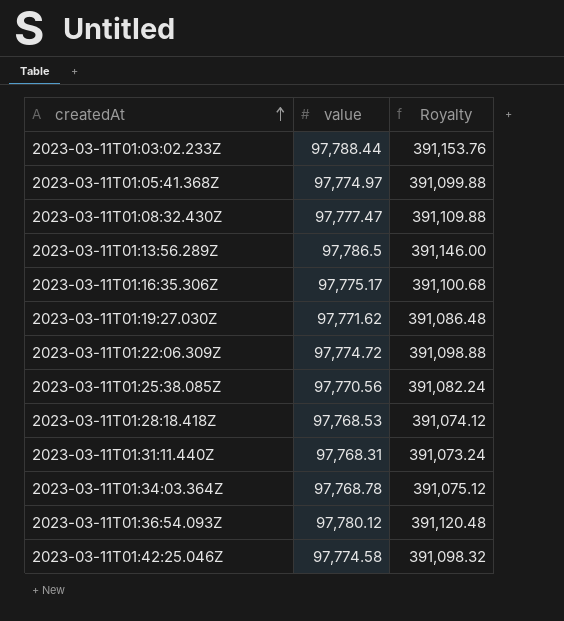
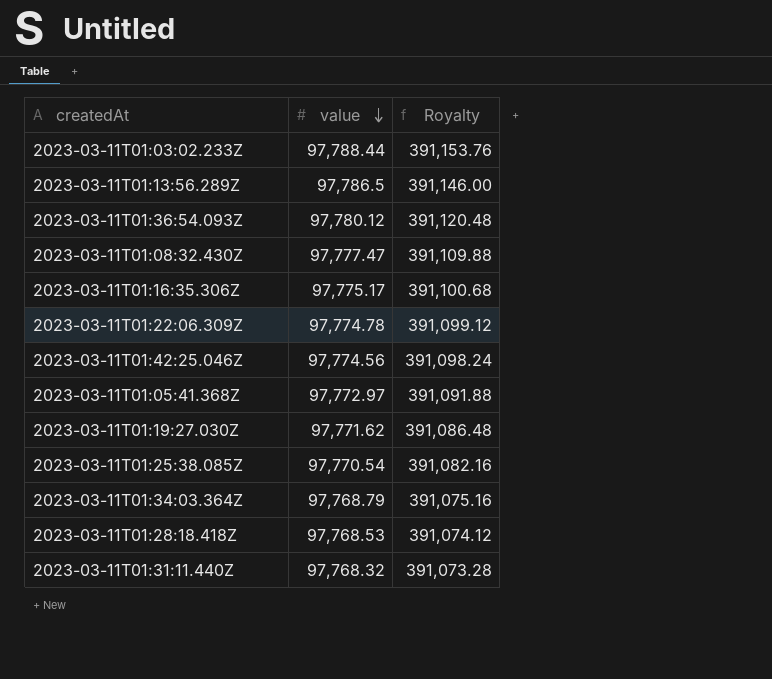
row order: createdAt ascending -> value descending
2023-03-11T01:22:06.309Z | value: 97,774.72 -> 97,774.78
2023-03-11T01:22:06.309Z | Royalty: 391,098.88 -> 391,099.12
2023-03-11T01:42:25.046Z | value: 97,774.58 -> 97,774.56
2023-03-11T01:42:25.046Z | Royalty: 391,098.32 -> 391,098.24
2023-03-11T01:05:41.368Z | value: 97,774.97 -> 97,772.97
2023-03-11T01:05:41.368Z | Royalty: 391,099.88 -> 391,091.88
2023-03-11T01:25:38.085Z | value: 97,770.56 -> 97,770.54
2023-03-11T01:25:38.085Z | Royalty: 391,082.24 -> 391,082.16
2023-03-11T01:34:03.364Z | value: 97,768.78 -> 97,768.79
2023-03-11T01:34:03.364Z | Royalty: 391,075.12 -> 391,075.16
2023-03-11T01:31:11.440Z | value: 97,768.31 -> 97,768.32
2023-03-11T01:31:11.440Z | Royalty: 391,073.24 -> 391,073.28

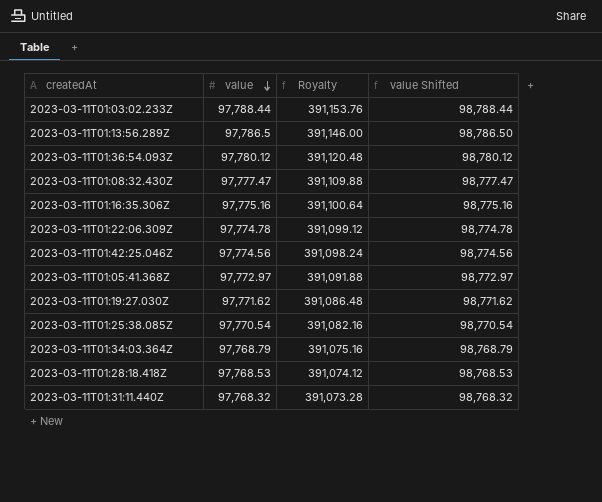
column value Shifted | formula: none -> [value] + 1000
2023-03-11T01:16:35.306Z | value: 97,775.17 -> 97,775.16
2023-03-11T01:16:35.306Z | Royalty: 391,100.68 -> 391,100.64

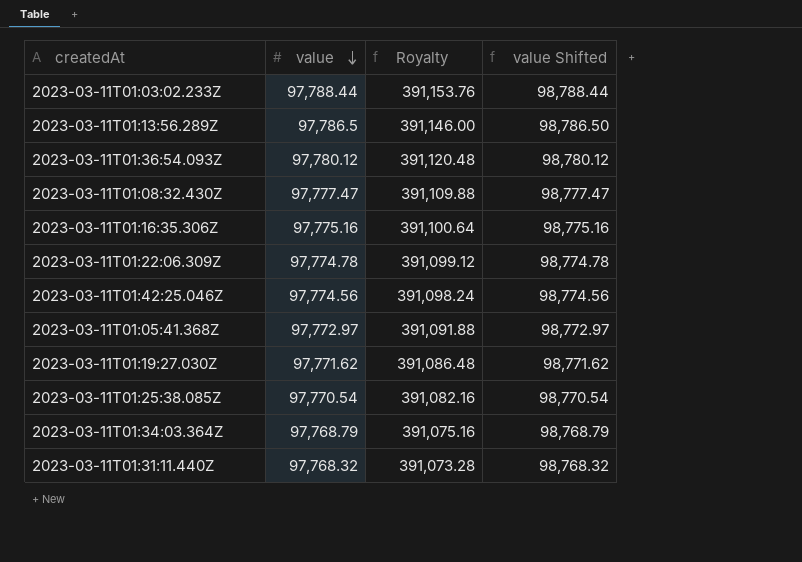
row 2023-03-11T01:28:18.418Z: 97,768.53 | 391,074.12 | 98,768.53 -> none

